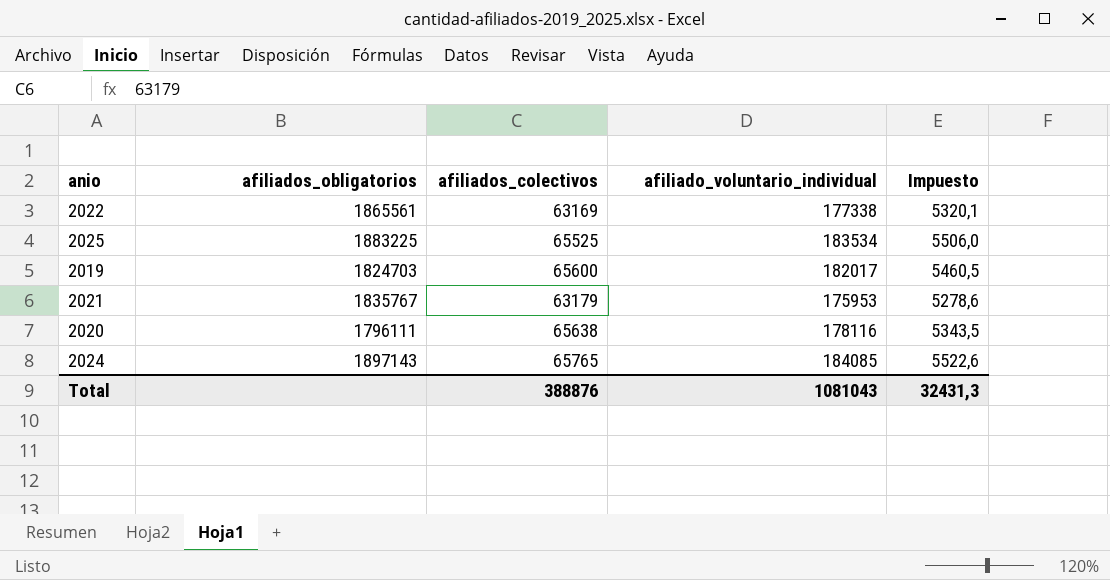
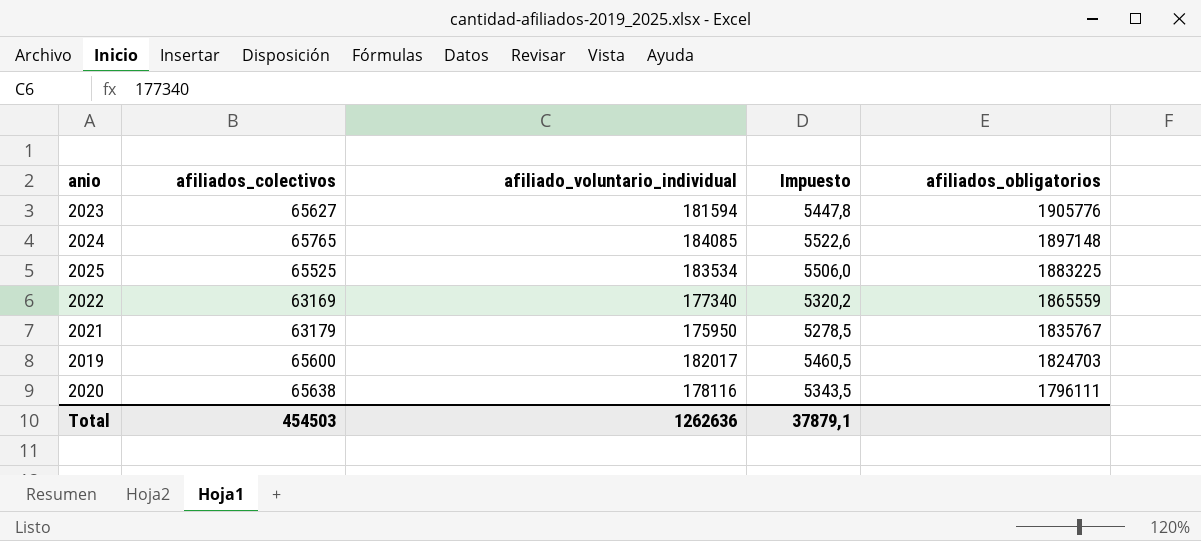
row order: none -> afiliados_obligatorios descending
column afiliados_obligatorios | position: 2 -> 5
row 2023: none -> 65627 | 181594 | 5447,8 | 1905776
2024 | afiliados_obligatorios: 1897143 -> 1897148
2022 | afiliado_voluntario_individual: 177338 -> 177340
2022 | Impuesto: 5320,1 -> 5320,2
2022 | afiliados_obligatorios: 1865561 -> 1865559
2021 | afiliado_voluntario_individual: 175953 -> 175950
2021 | Impuesto: 5278,6 -> 5278,5
Total | afiliados_colectivos: 388876 -> 454503
Total | afiliado_voluntario_individual: 1081043 -> 1262636
Total | Impuesto: 32431,3 -> 37879,1

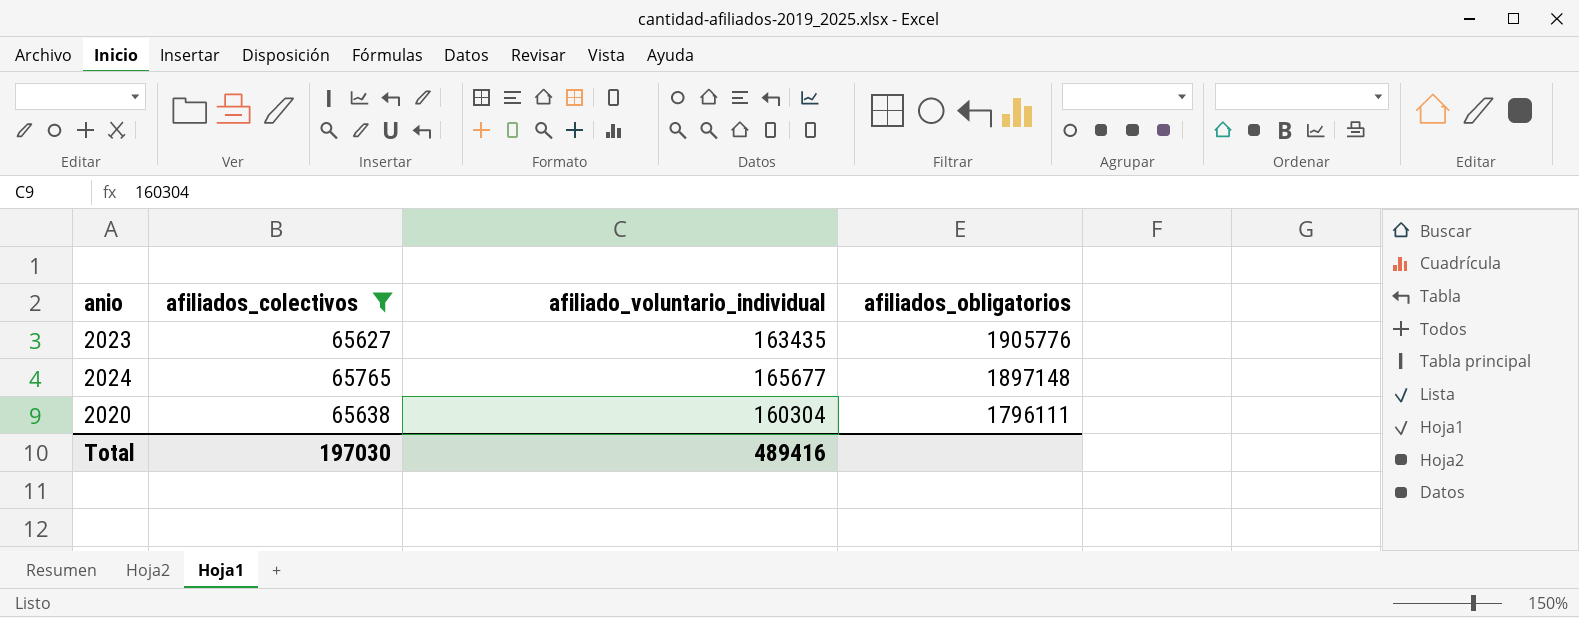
filter: none -> afiliados_colectivos >= 65627
column Impuesto | formula: [afiliado_voluntario_individual] * 0,03 -> none
2023 | afiliado_voluntario_individual: 181594 -> 163435
2024 | afiliado_voluntario_individual: 184085 -> 165677
2020 | afiliado_voluntario_individual: 178116 -> 160304
Total | afiliados_colectivos: 454503 -> 197030
Total | afiliado_voluntario_individual: 1262636 -> 489416

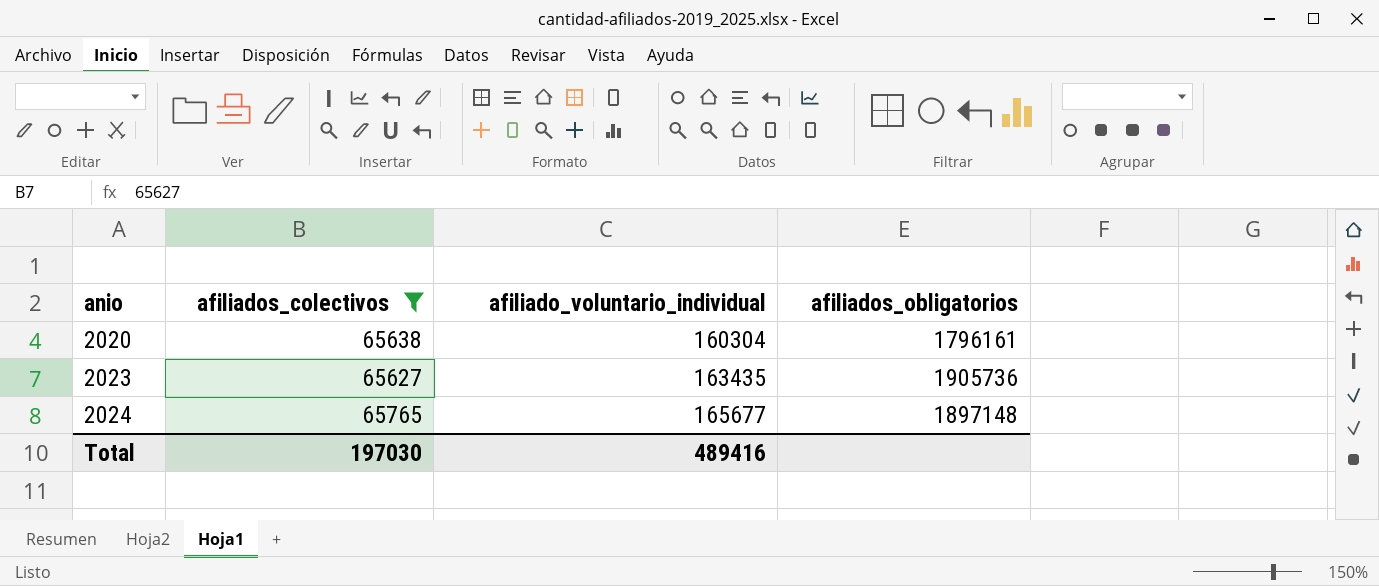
row order: afiliados_obligatorios descending -> anio ascending
2020 | afiliados_obligatorios: 1796111 -> 1796161
2023 | afiliados_obligatorios: 1905776 -> 1905736

